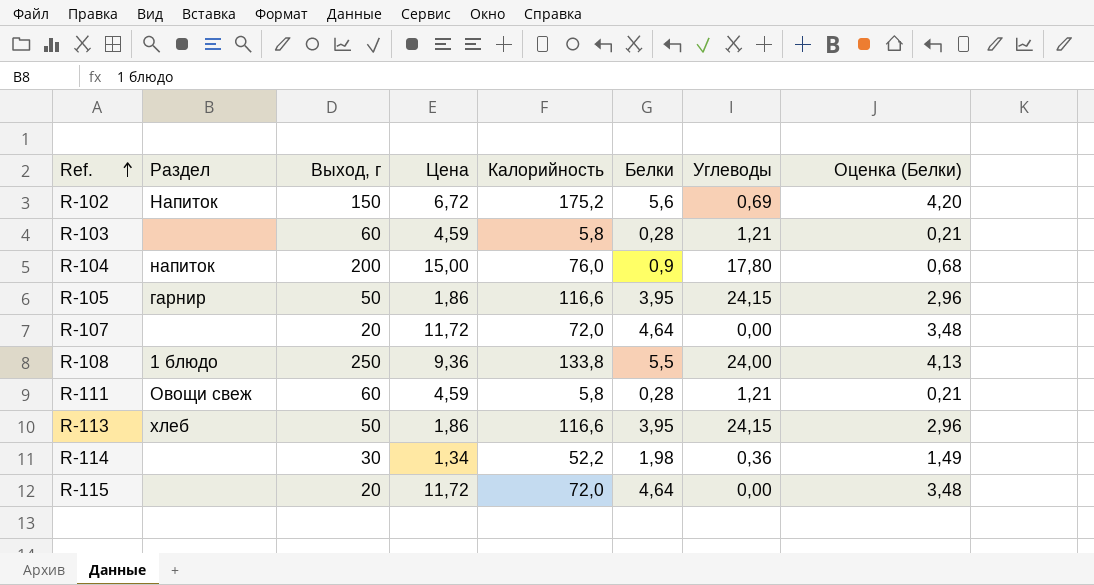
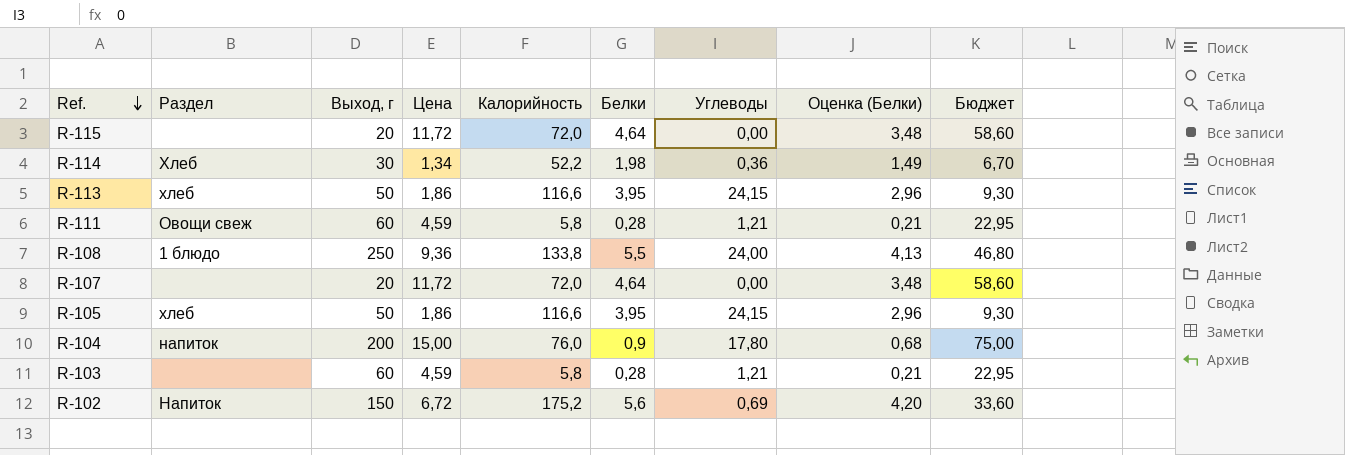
row order: Ref. ascending -> Ref. descending
column Бюджет | formula: none -> [Цена] * 5
R-114 | Раздел: none -> Хлеб
R-105 | Раздел: гарнир -> хлеб

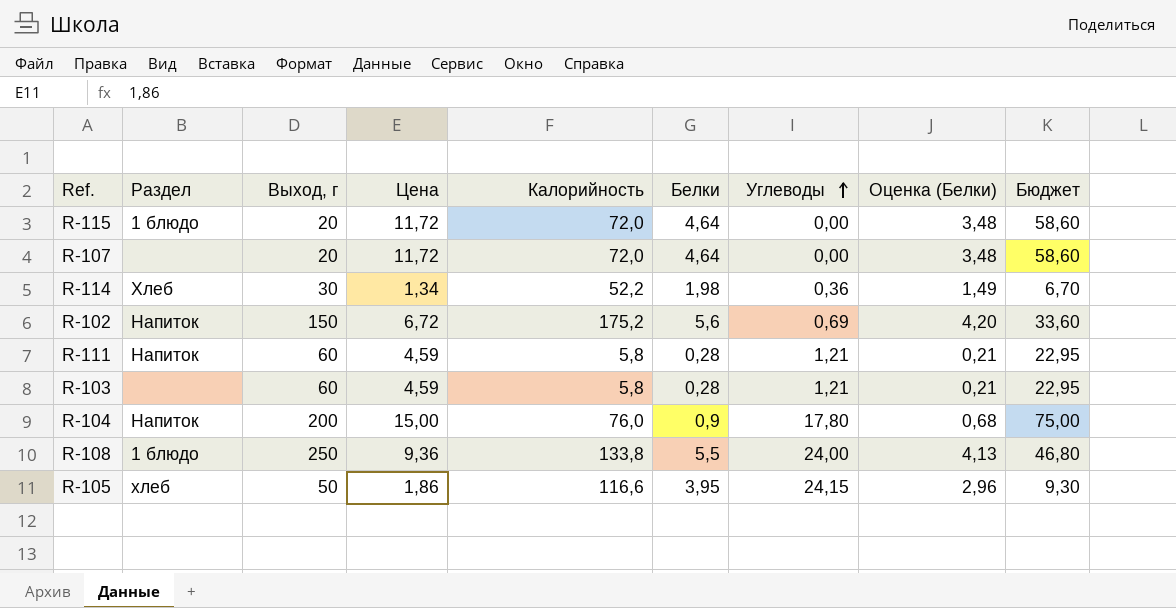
row order: Ref. descending -> Углеводы ascending
row R-113: хлеб | 50 | 1,86 | 116,6 | 3,95 | 24,15 | 2,96 | 9,30 -> none
R-115 | Раздел: none -> 1 блюдо
R-111 | Раздел: Овощи свеж -> Напиток
R-104 | Раздел: напиток -> Напиток

